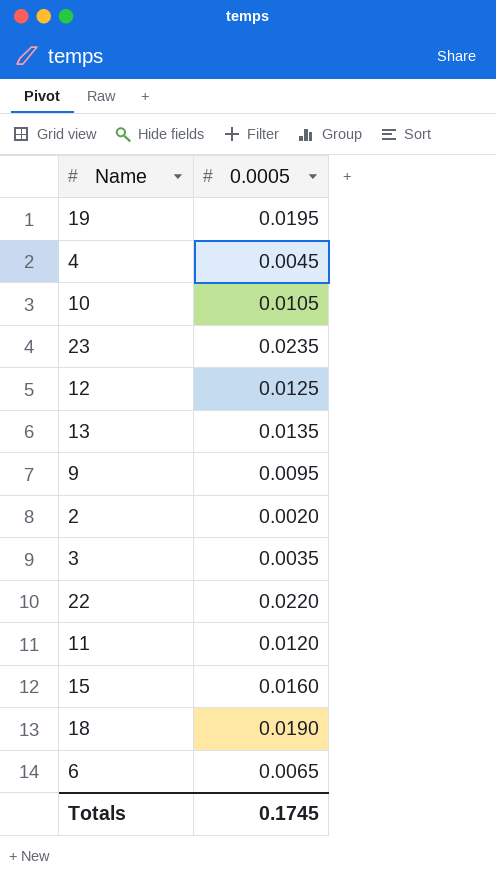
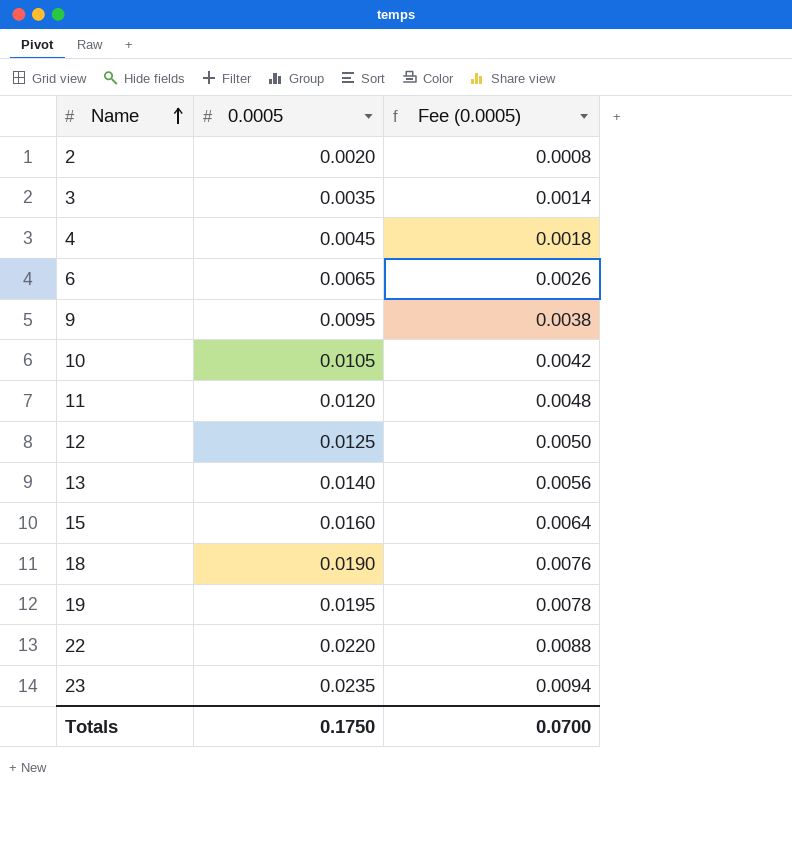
row order: none -> Name ascending
column Fee (0.0005) | formula: none -> [0.0005] * 0.4
13 | 0.0005: 0.0135 -> 0.0140
Totals | 0.0005: 0.1745 -> 0.1750

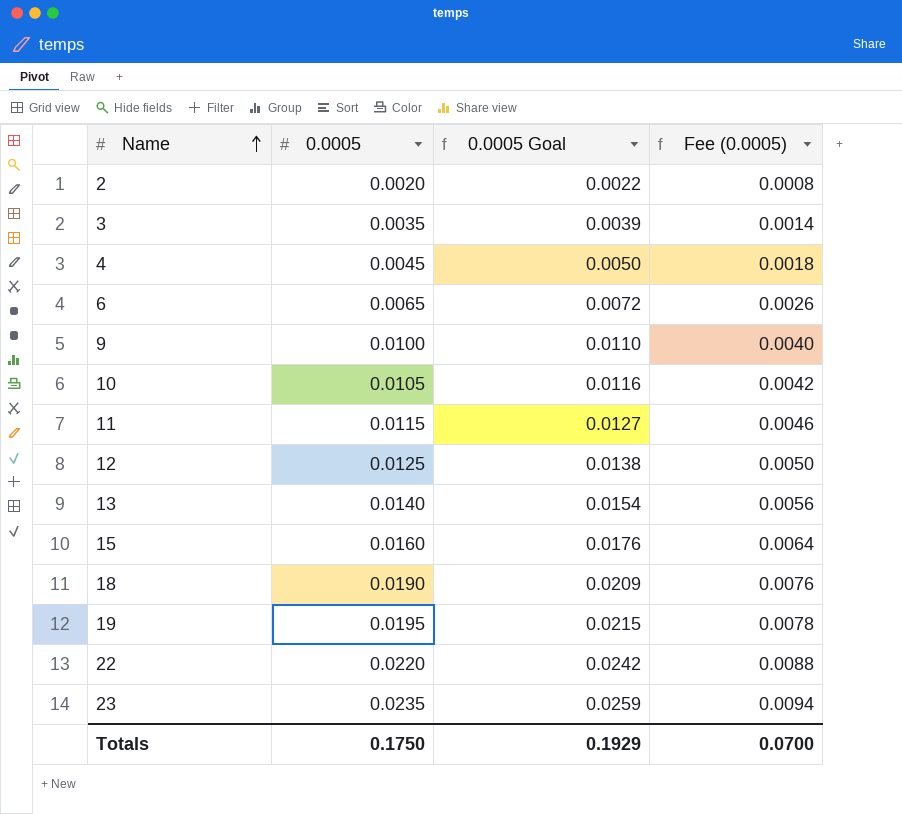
column 0.0005 Goal | formula: none -> [0.0005] * 1.1
9 | 0.0005: 0.0095 -> 0.0100
9 | Fee (0.0005): 0.0038 -> 0.0040
11 | 0.0005: 0.0120 -> 0.0115
11 | Fee (0.0005): 0.0048 -> 0.0046

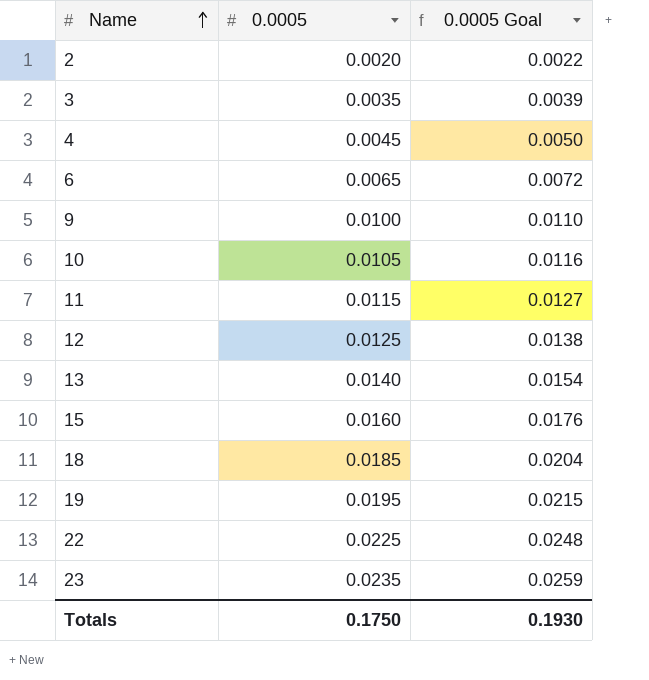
column Fee (0.0005) | formula: [0.0005] * 0.4 -> none
18 | 0.0005: 0.0190 -> 0.0185
18 | 0.0005 Goal: 0.0209 -> 0.0204
22 | 0.0005: 0.0220 -> 0.0225
22 | 0.0005 Goal: 0.0242 -> 0.0248
Totals | 0.0005 Goal: 0.1929 -> 0.1930

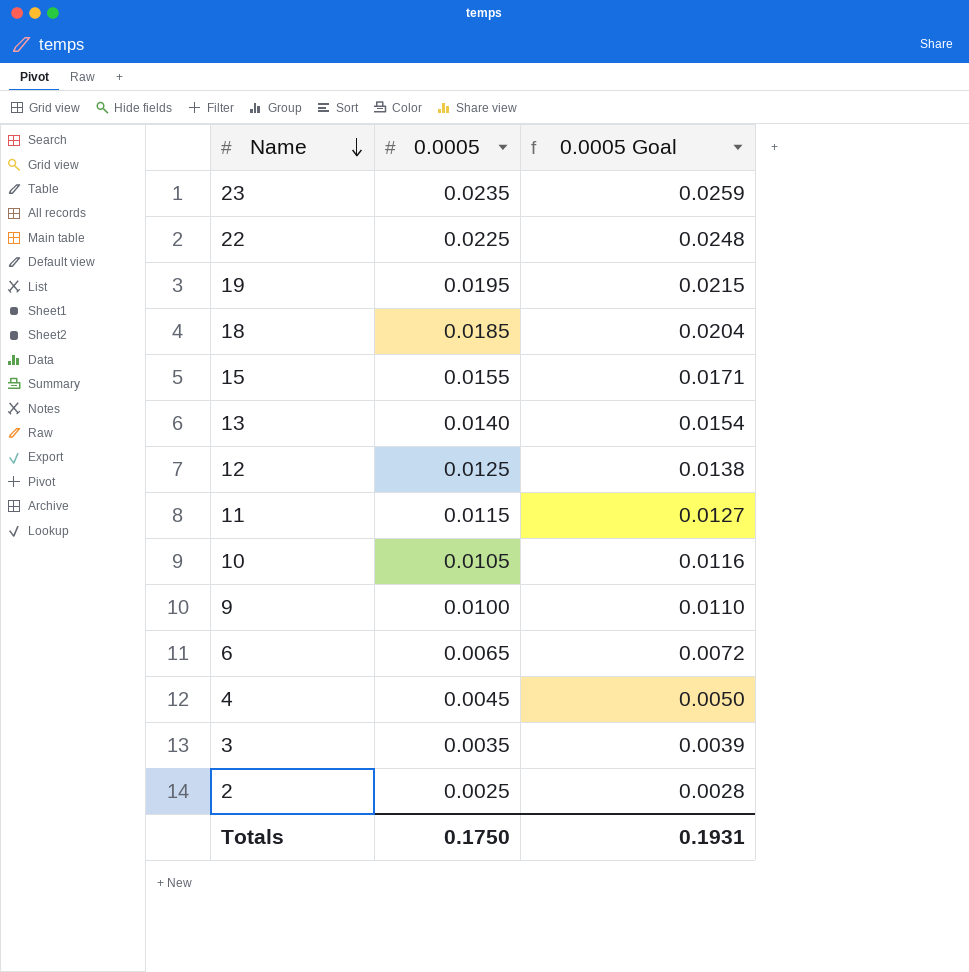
row order: Name ascending -> Name descending
15 | 0.0005: 0.0160 -> 0.0155
15 | 0.0005 Goal: 0.0176 -> 0.0171
2 | 0.0005: 0.0020 -> 0.0025
2 | 0.0005 Goal: 0.0022 -> 0.0028
Totals | 0.0005 Goal: 0.1930 -> 0.1931

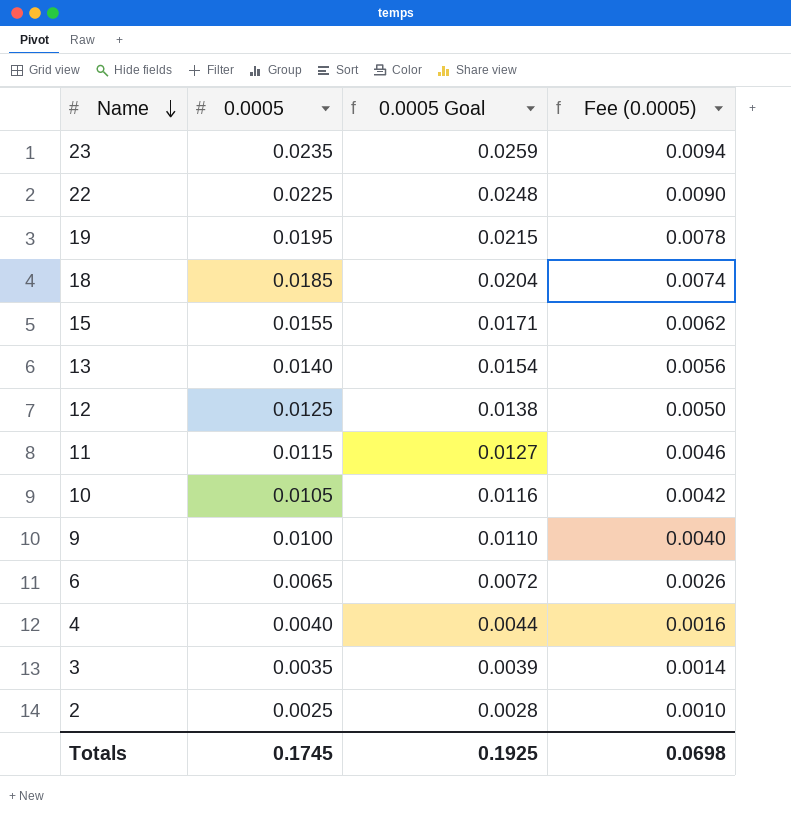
column Fee (0.0005) | formula: none -> [0.0005] * 0.4
4 | 0.0005: 0.0045 -> 0.0040
4 | 0.0005 Goal: 0.0050 -> 0.0044
Totals | 0.0005: 0.1750 -> 0.1745
Totals | 0.0005 Goal: 0.1931 -> 0.1925

